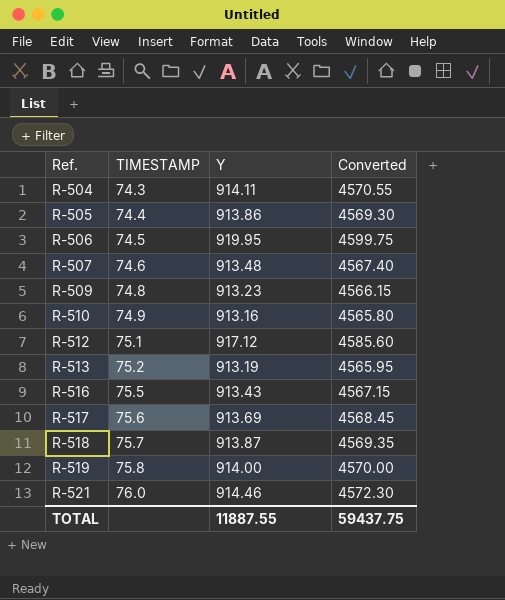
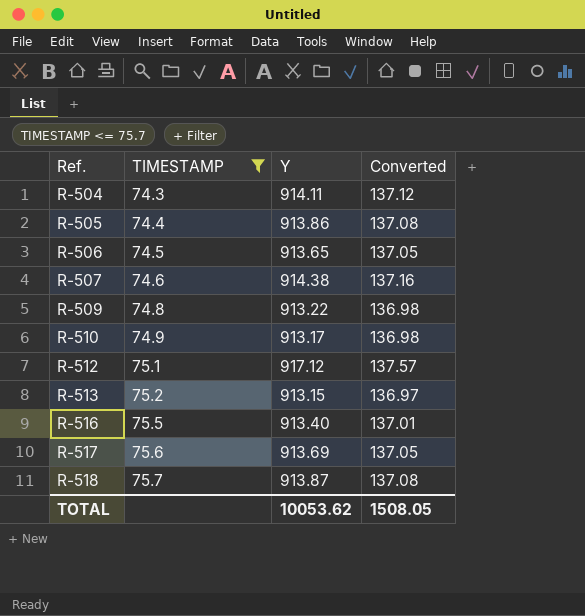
filter: none -> TIMESTAMP <= 75.7
column Converted | formula: [Y] * 5 -> [Y] * 0.15
R-506 | Y: 919.95 -> 913.65
R-507 | Y: 913.48 -> 914.38
R-509 | Y: 913.23 -> 913.22
R-510 | Y: 913.16 -> 913.17
R-513 | Y: 913.19 -> 913.15
R-516 | Y: 913.43 -> 913.40
TOTAL | Y: 11887.55 -> 10053.62
TOTAL | Converted: 59437.75 -> 1508.05

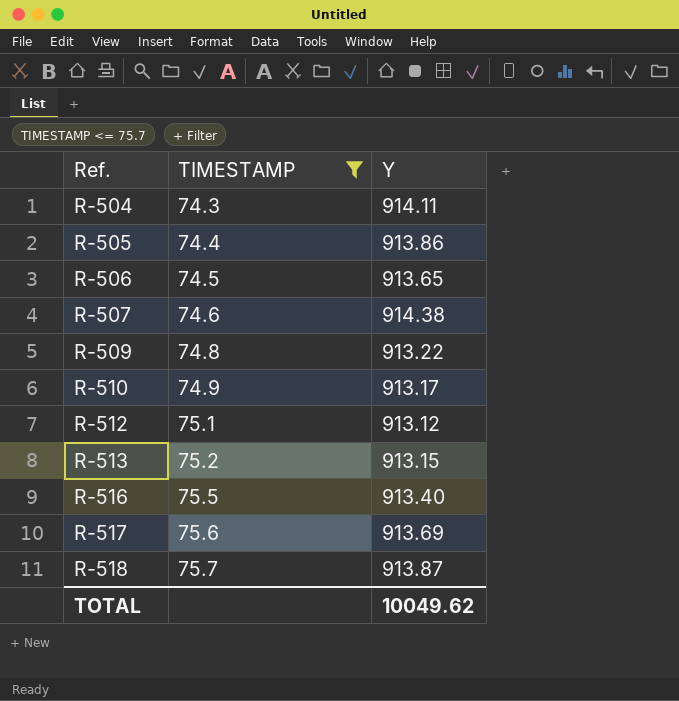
column Converted | formula: [Y] * 0.15 -> none
R-512 | Y: 917.12 -> 913.12
TOTAL | Y: 10053.62 -> 10049.62

